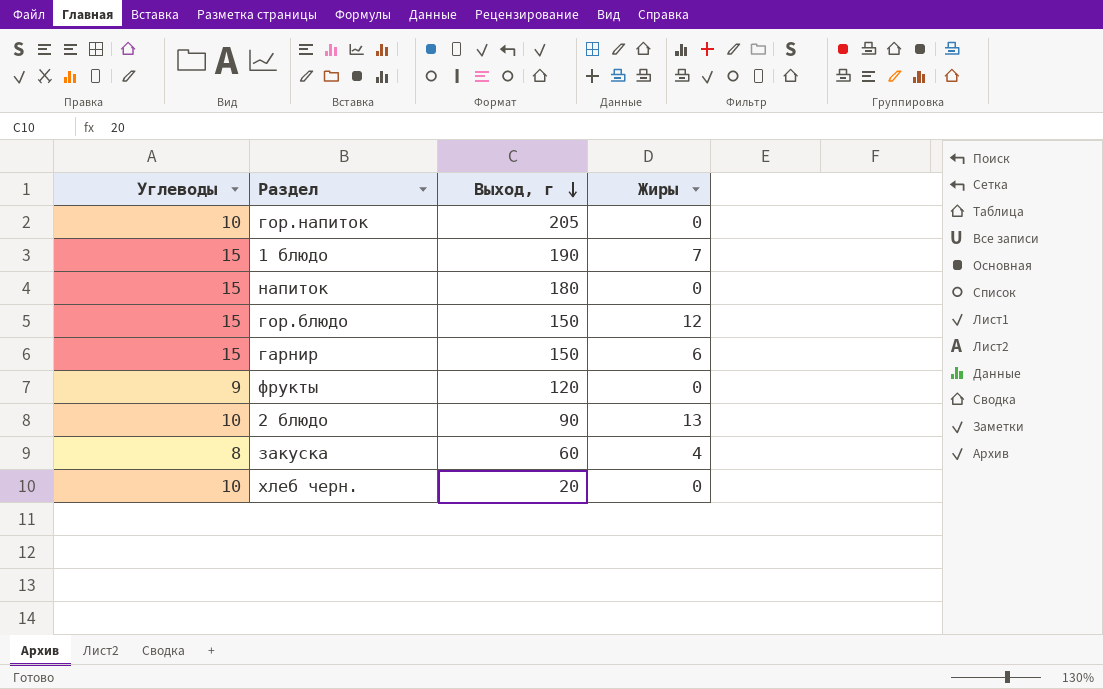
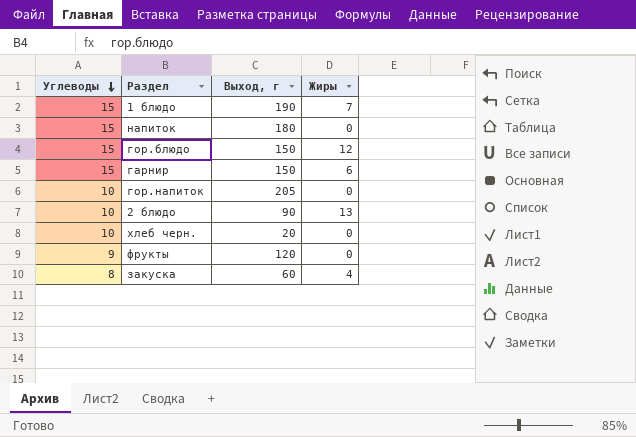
row order: Выход, г descending -> Углеводы descending

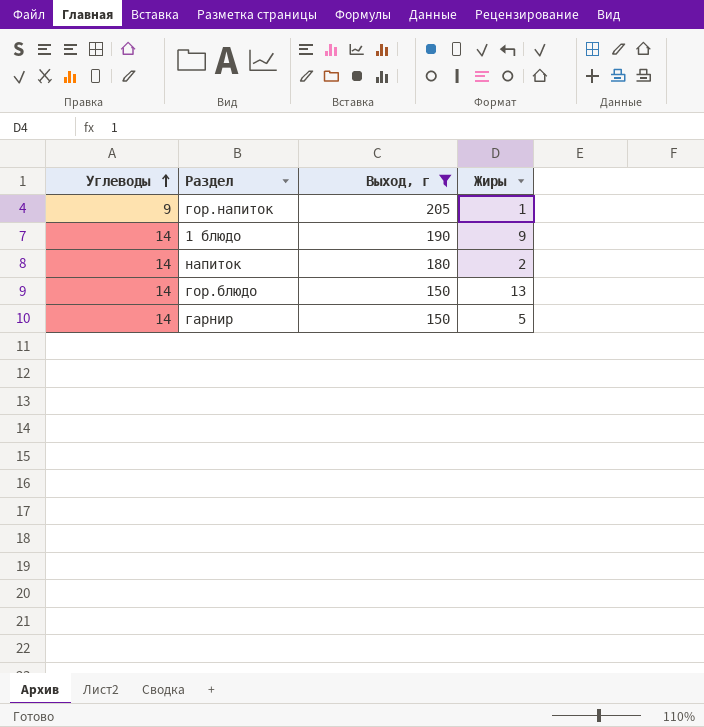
filter: none -> Выход, г >= 150
row order: Углеводы descending -> Углеводы ascending
гор.напиток | Углеводы: 10 -> 9
гор.напиток | Жиры: 0 -> 1
1 блюдо | Углеводы: 15 -> 14
1 блюдо | Жиры: 7 -> 9
напиток | Углеводы: 15 -> 14
напиток | Жиры: 0 -> 2
гор.блюдо | Углеводы: 15 -> 14
гор.блюдо | Жиры: 12 -> 13
гарнир | Углеводы: 15 -> 14
гарнир | Жиры: 6 -> 5

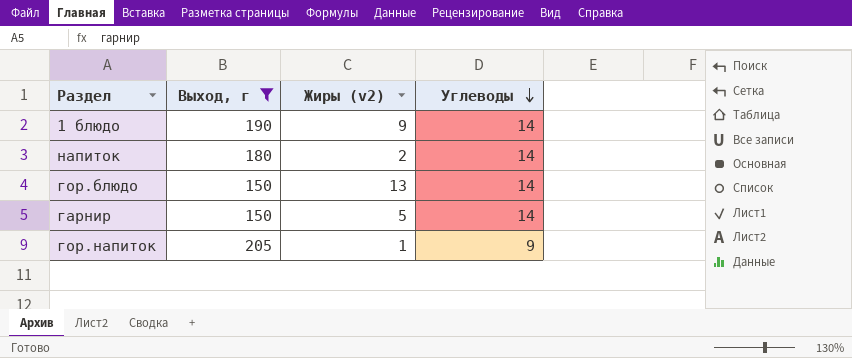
row order: Углеводы ascending -> Углеводы descending
column name: Жиры -> Жиры (v2)
column Углеводы | position: 1 -> 4

